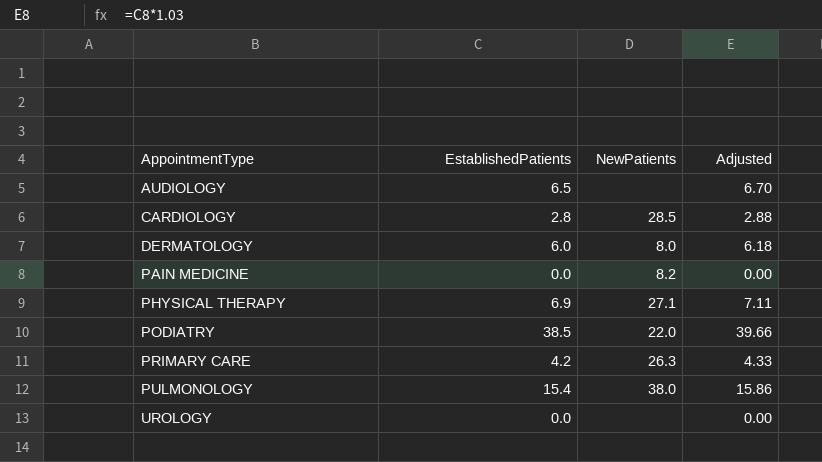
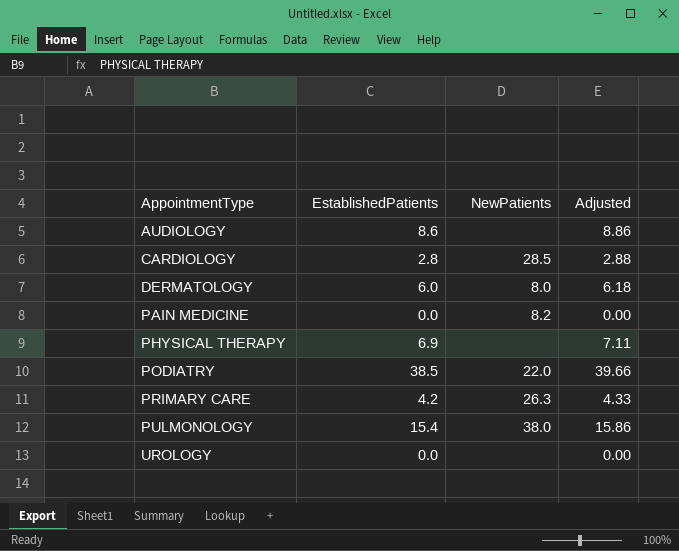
AUDIOLOGY | EstablishedPatients: 6.5 -> 8.6
AUDIOLOGY | Adjusted: 6.70 -> 8.86
PHYSICAL THERAPY | NewPatients: 27.1 -> none

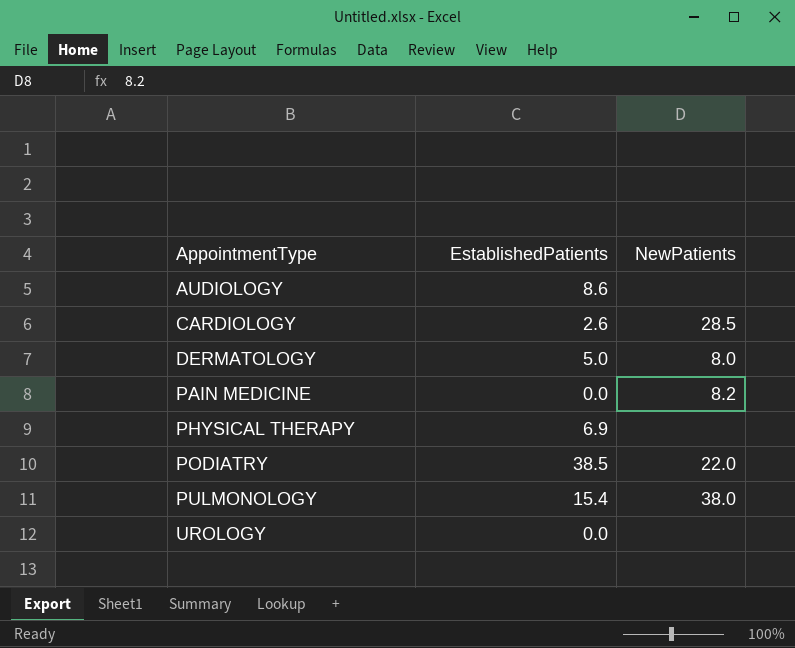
column Adjusted | formula: [EstablishedPatients] * 1.03 -> none
row PRIMARY CARE: 4.2 | 26.3 | 4.33 -> none
CARDIOLOGY | EstablishedPatients: 2.8 -> 2.6
DERMATOLOGY | EstablishedPatients: 6.0 -> 5.0

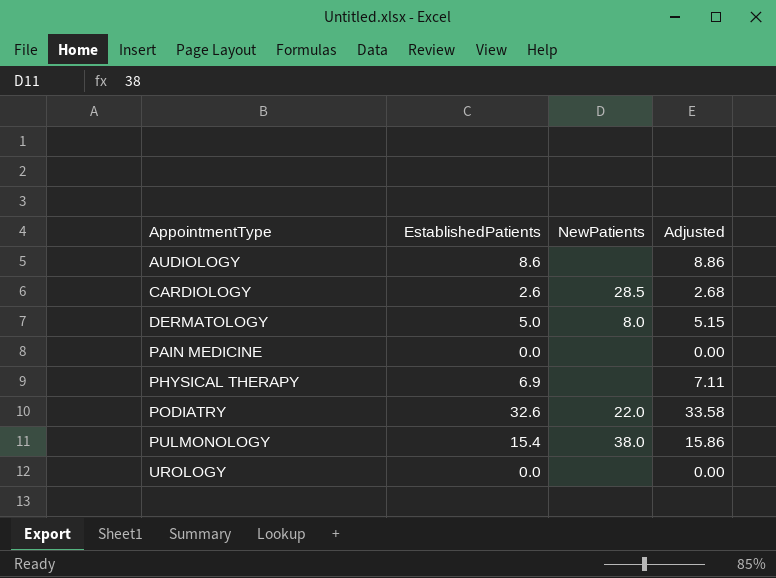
column Adjusted | formula: none -> [EstablishedPatients] * 1.03
PAIN MEDICINE | NewPatients: 8.2 -> none
PODIATRY | EstablishedPatients: 38.5 -> 32.6

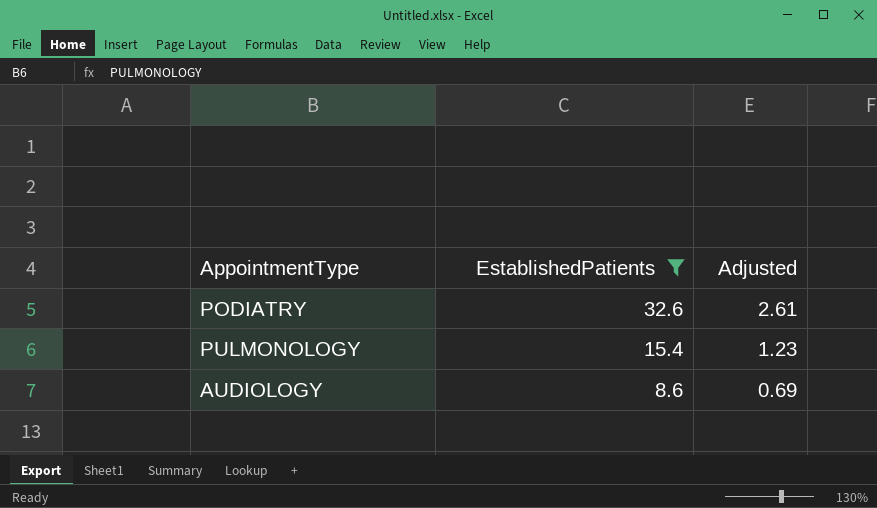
filter: none -> EstablishedPatients >= 8.6
row order: AppointmentType ascending -> EstablishedPatients descending
column NewPatients | position: 3 -> none
column Adjusted | formula: [EstablishedPatients] * 1.03 -> [EstablishedPatients] * 0.08

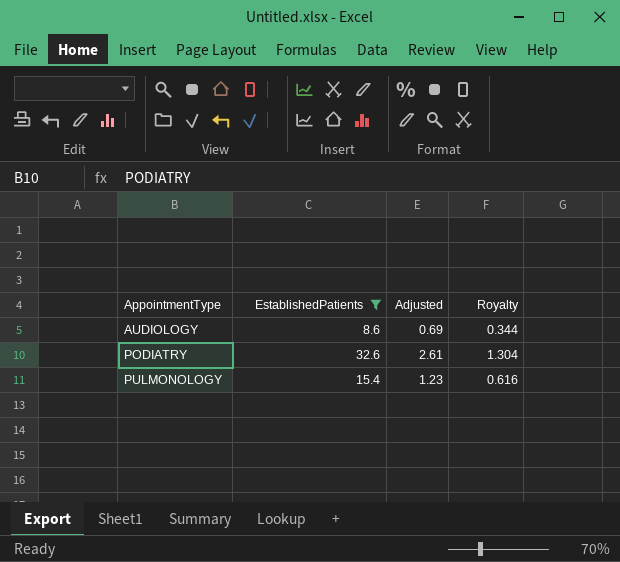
row order: EstablishedPatients descending -> AppointmentType ascending
column Royalty | formula: none -> [EstablishedPatients] * 0.04

